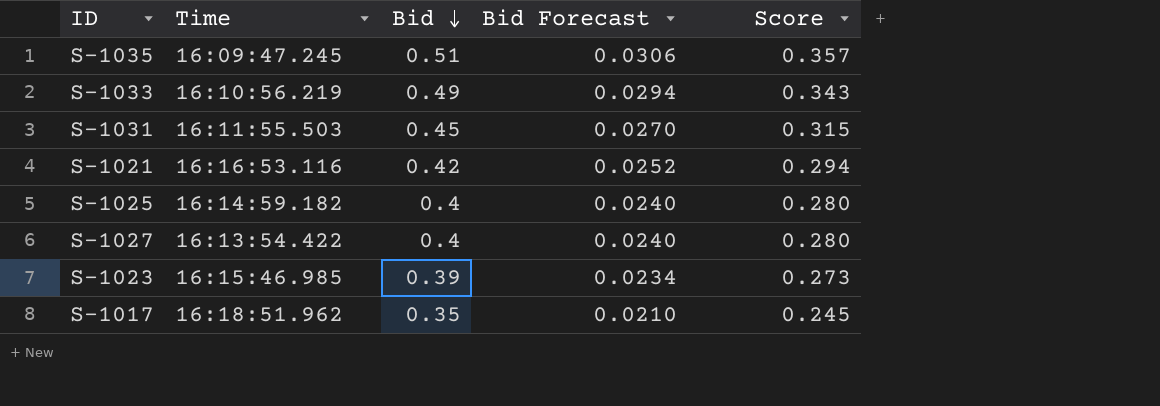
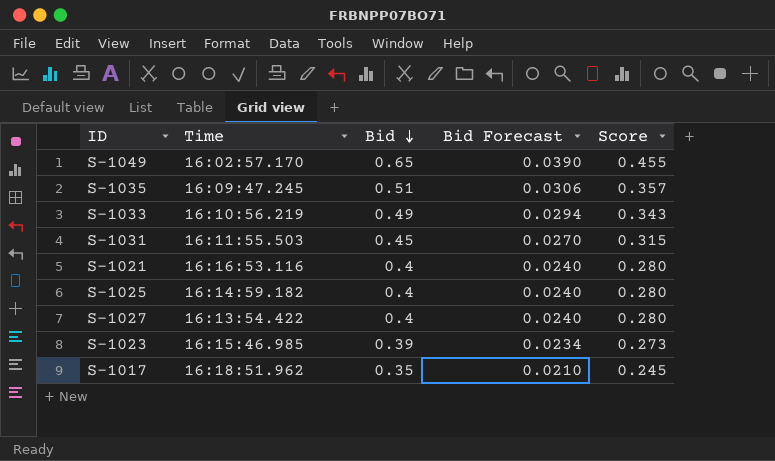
row S-1049: none -> 16:02:57.170 | 0.65 | 0.0390 | 0.455
S-1021 | Bid: 0.42 -> 0.4
S-1021 | Bid Forecast: 0.0252 -> 0.0240
S-1021 | Score: 0.294 -> 0.280

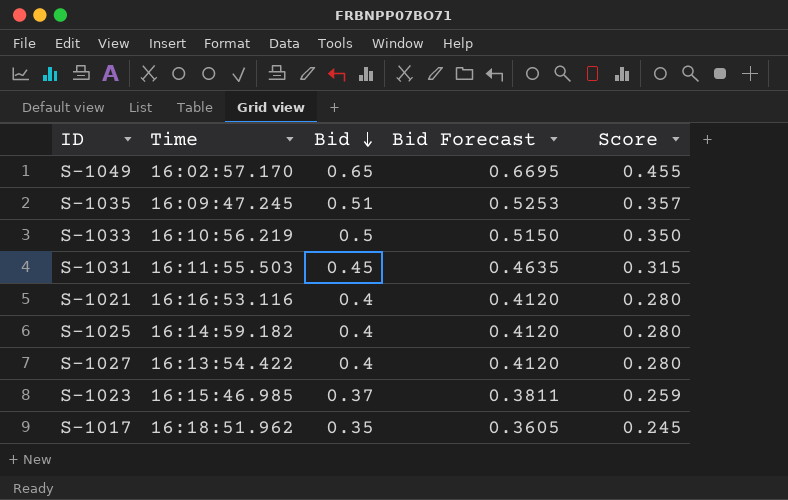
column Bid Forecast | formula: [Bid] * 0.06 -> [Bid] * 1.03
S-1033 | Bid: 0.49 -> 0.5
S-1033 | Score: 0.343 -> 0.350
S-1023 | Bid: 0.39 -> 0.37
S-1023 | Score: 0.273 -> 0.259

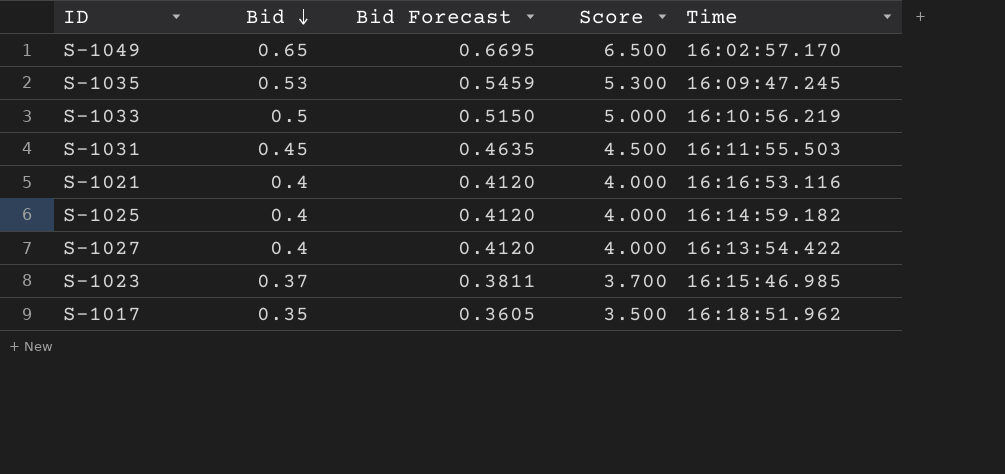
column Score | formula: [Bid] * 0.7 -> [Bid] * 10
column Time | position: 2 -> 5
S-1035 | Bid: 0.51 -> 0.53
S-1035 | Bid Forecast: 0.5253 -> 0.5459

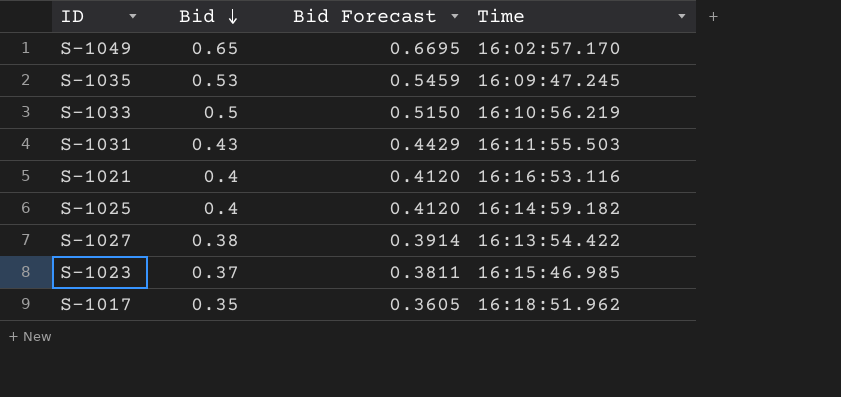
column Score | formula: [Bid] * 10 -> none
S-1031 | Bid: 0.45 -> 0.43
S-1031 | Bid Forecast: 0.4635 -> 0.4429
S-1027 | Bid: 0.4 -> 0.38
S-1027 | Bid Forecast: 0.4120 -> 0.3914

